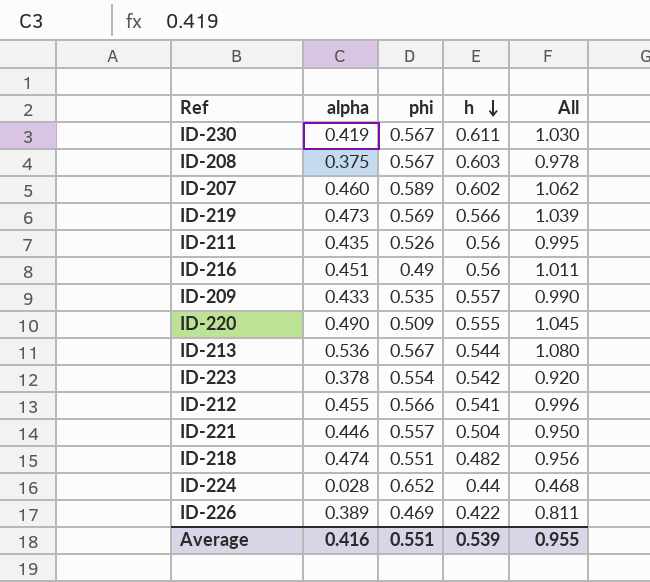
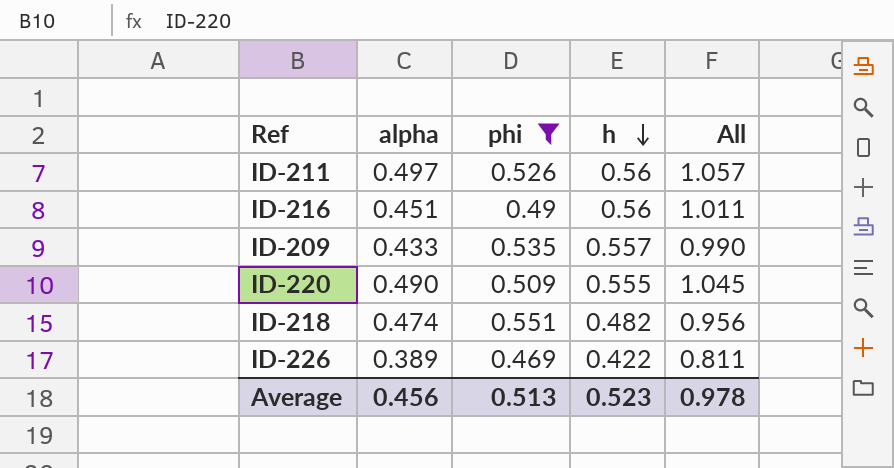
filter: none -> phi <= 0.551
ID-211 | alpha: 0.435 -> 0.497
ID-211 | All: 0.995 -> 1.057
Average | alpha: 0.416 -> 0.456
Average | phi: 0.551 -> 0.513
Average | h: 0.539 -> 0.523
Average | All: 0.955 -> 0.978

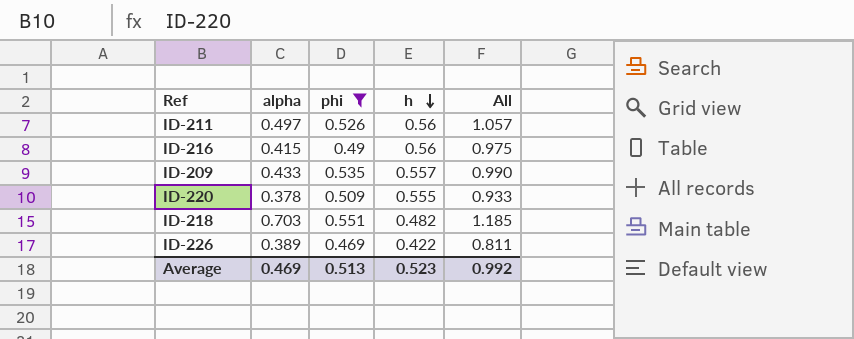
ID-216 | alpha: 0.451 -> 0.415
ID-216 | All: 1.011 -> 0.975
ID-220 | alpha: 0.490 -> 0.378
ID-220 | All: 1.045 -> 0.933
ID-218 | alpha: 0.474 -> 0.703
ID-218 | All: 0.956 -> 1.185
Average | alpha: 0.456 -> 0.469
Average | All: 0.978 -> 0.992

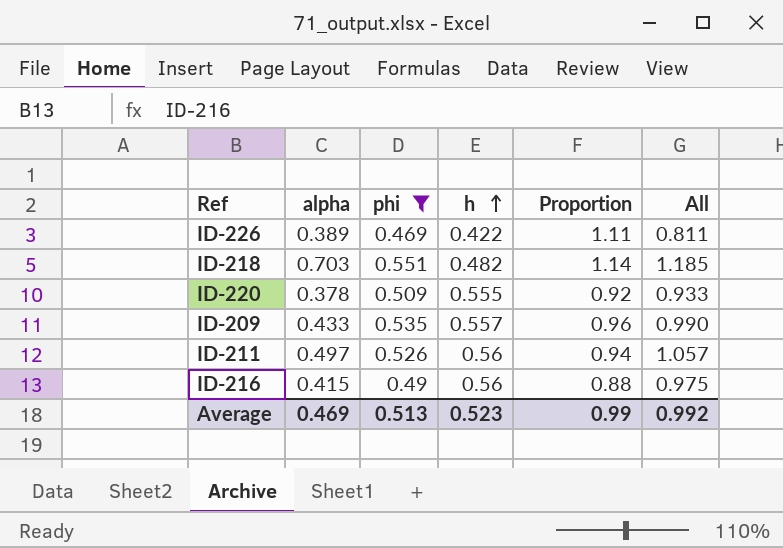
row order: h descending -> h ascending
column Proportion | formula: none -> [phi] / [h]

